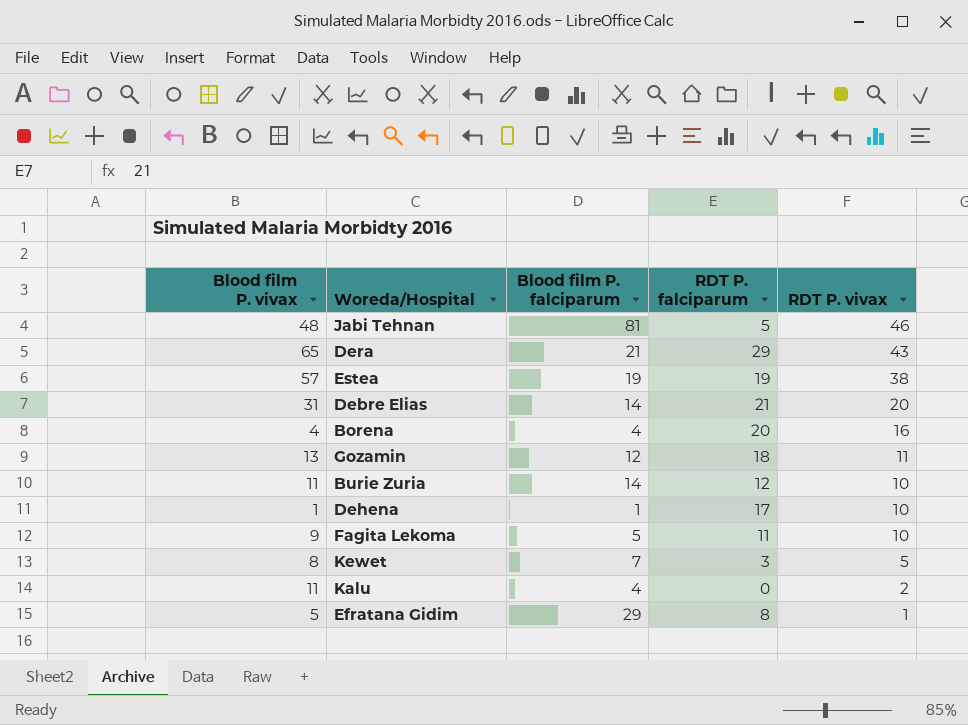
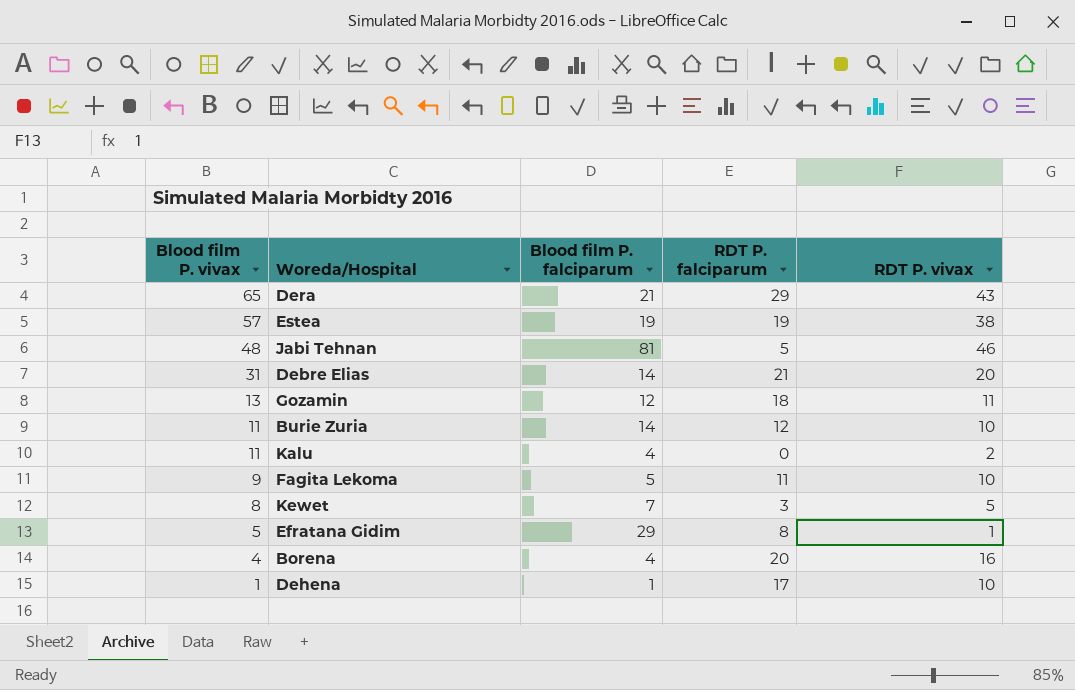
row order: RDT P. vivax descending -> Blood film P. vivax descending

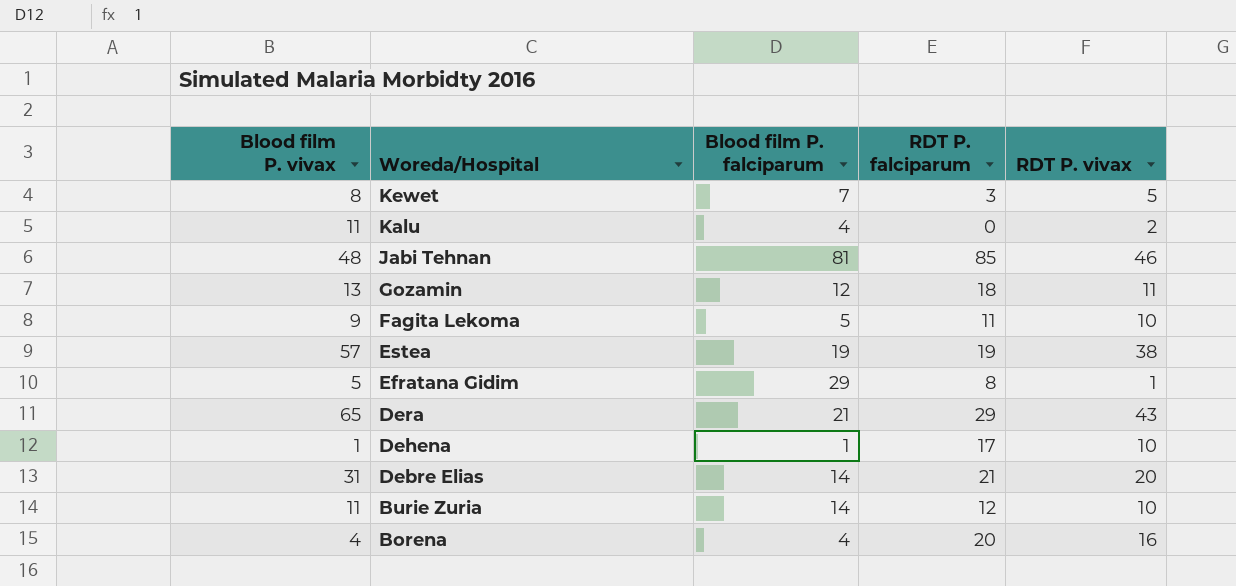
row order: Blood film P. vivax descending -> Woreda/Hospital descending
Jabi Tehnan | RDT P. falciparum: 5 -> 85

